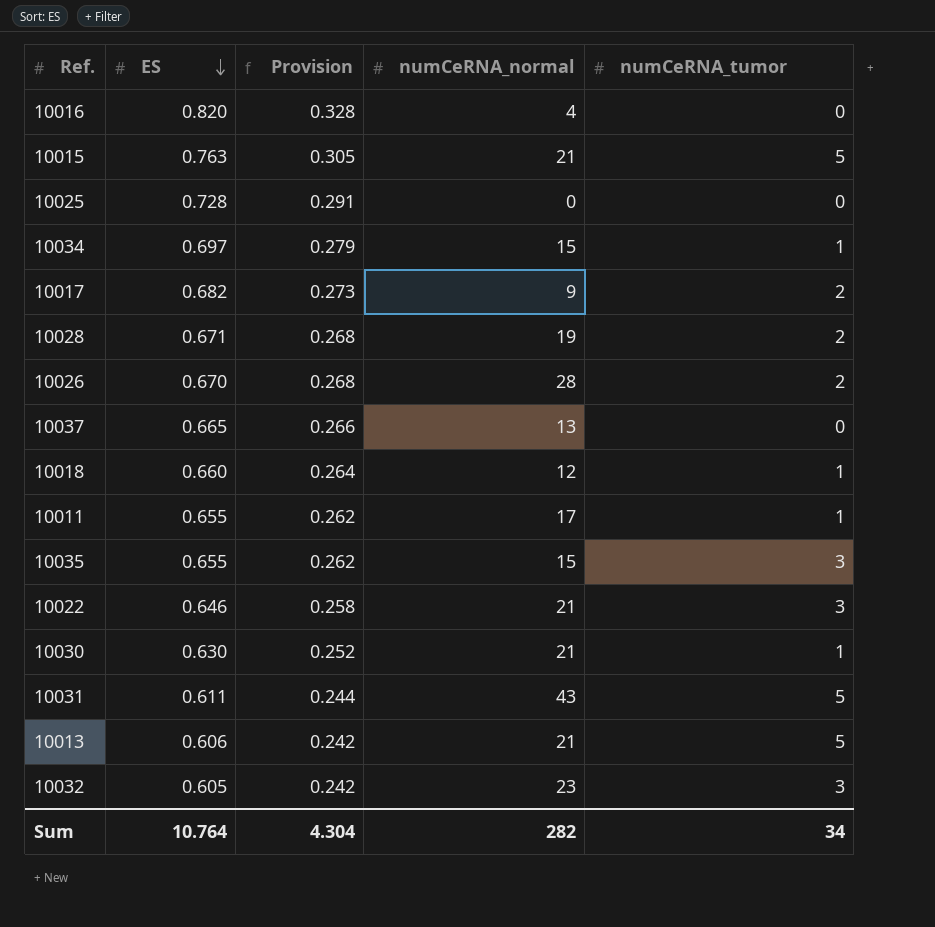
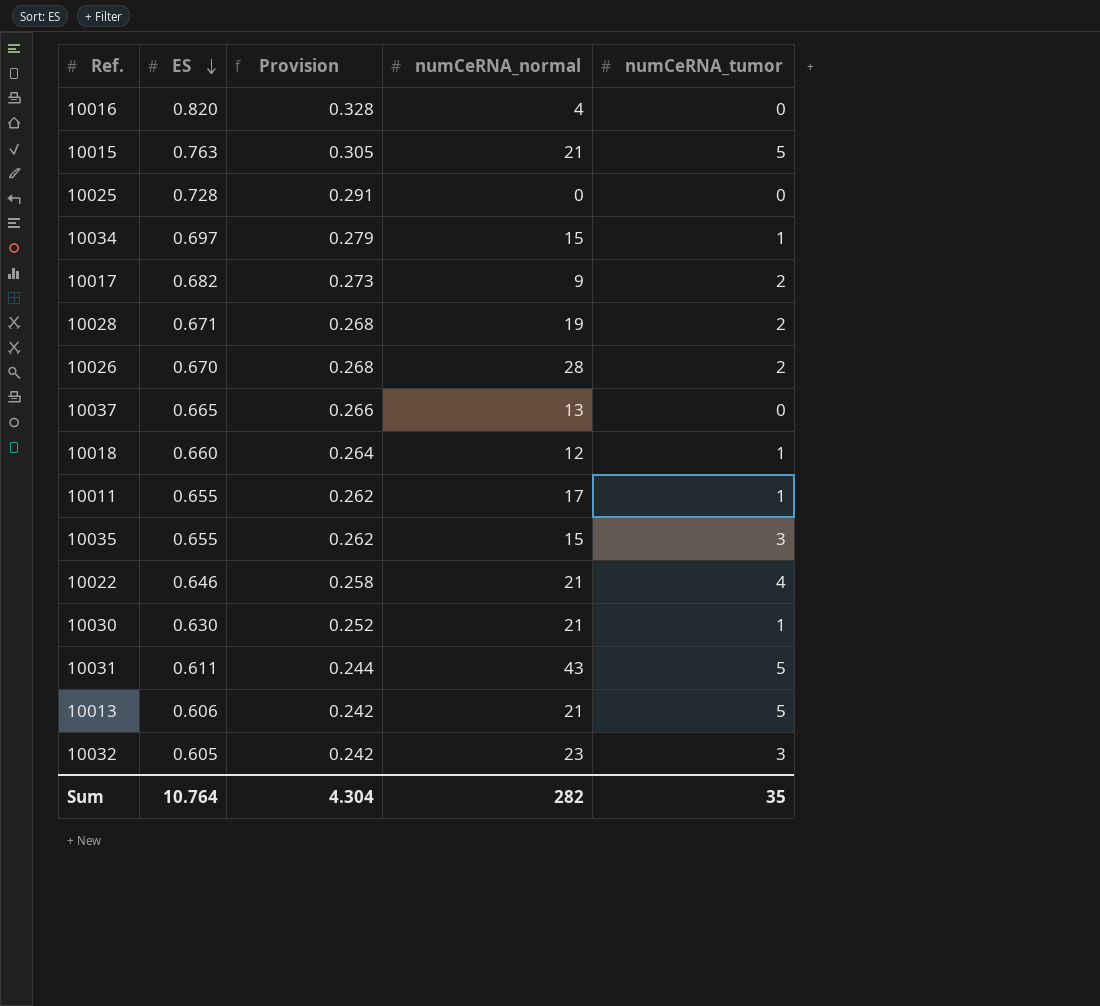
10022 | numCeRNA_tumor: 3 -> 4
Sum | numCeRNA_tumor: 34 -> 35

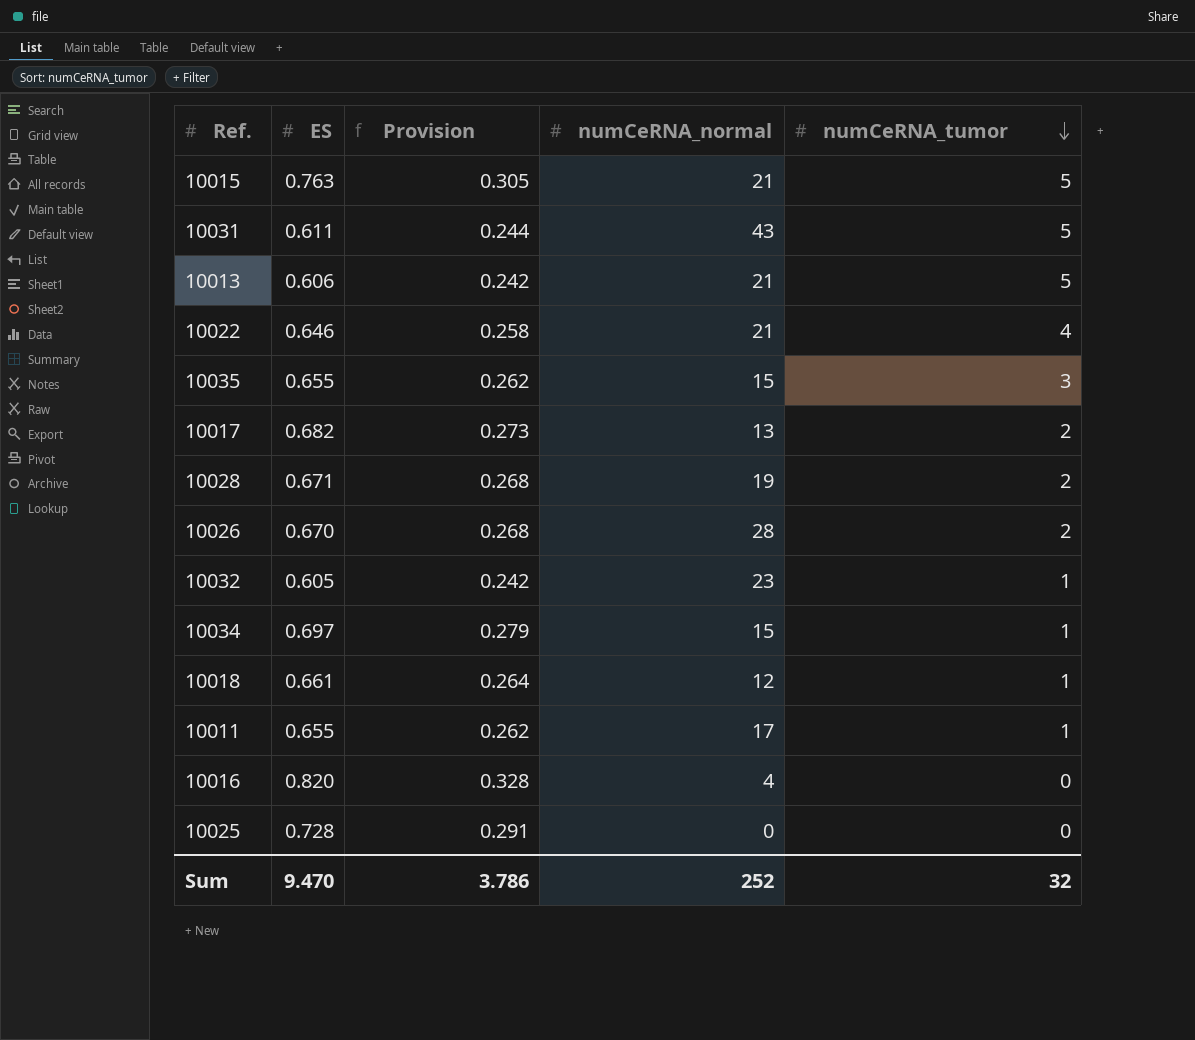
row order: ES descending -> numCeRNA_tumor descending
row 10037: 0.665 | 0.266 | 13 | 0 -> none
row 10030: 0.630 | 0.252 | 21 | 1 -> none
10017 | numCeRNA_normal: 9 -> 13
10032 | numCeRNA_tumor: 3 -> 1
10018 | ES: 0.660 -> 0.661
Sum | ES: 10.764 -> 9.470
Sum | Provision: 4.304 -> 3.786
Sum | numCeRNA_normal: 282 -> 252
Sum | numCeRNA_tumor: 35 -> 32

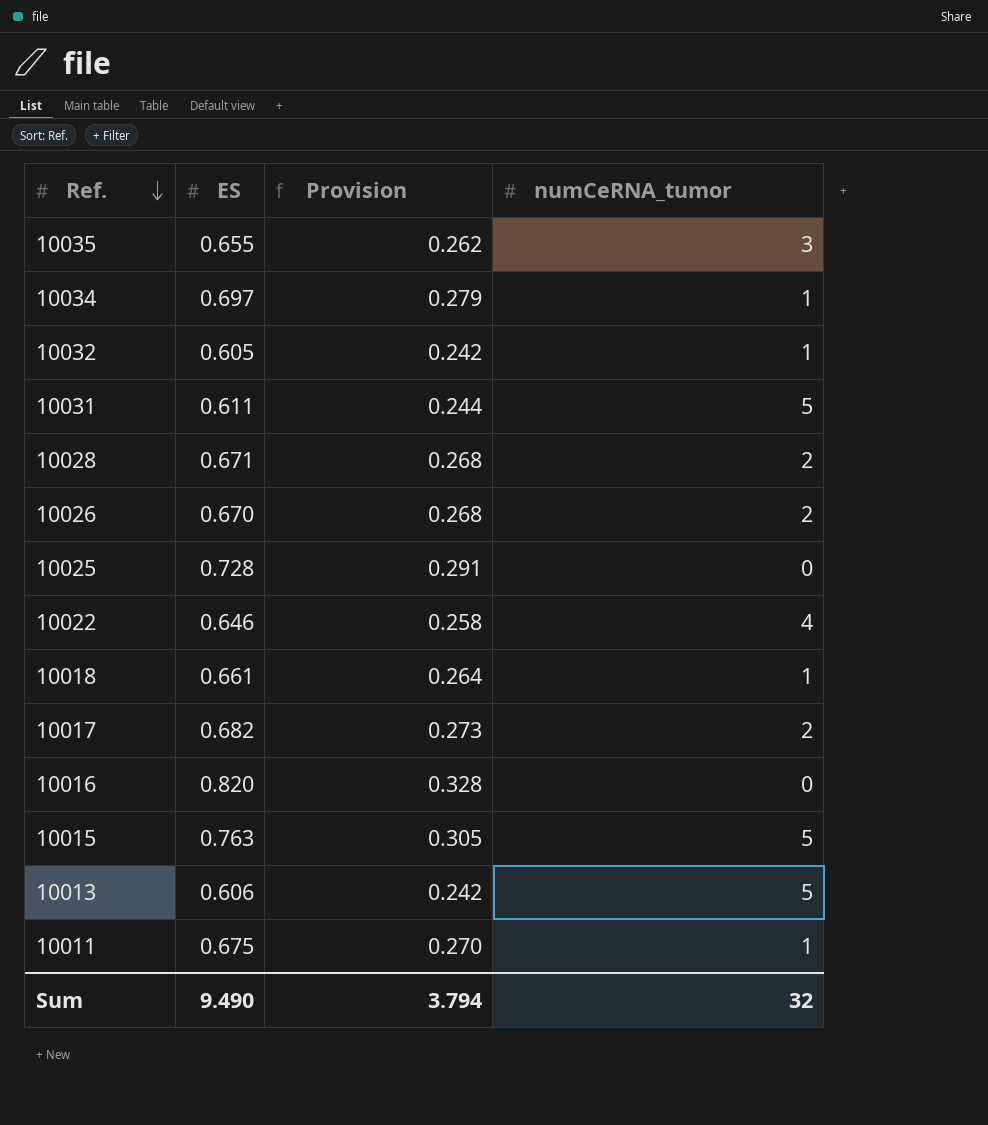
row order: numCeRNA_tumor descending -> Ref. descending
column numCeRNA_normal | position: 4 -> none
10011 | ES: 0.655 -> 0.675
10011 | Provision: 0.262 -> 0.270
Sum | ES: 9.470 -> 9.490
Sum | Provision: 3.786 -> 3.794

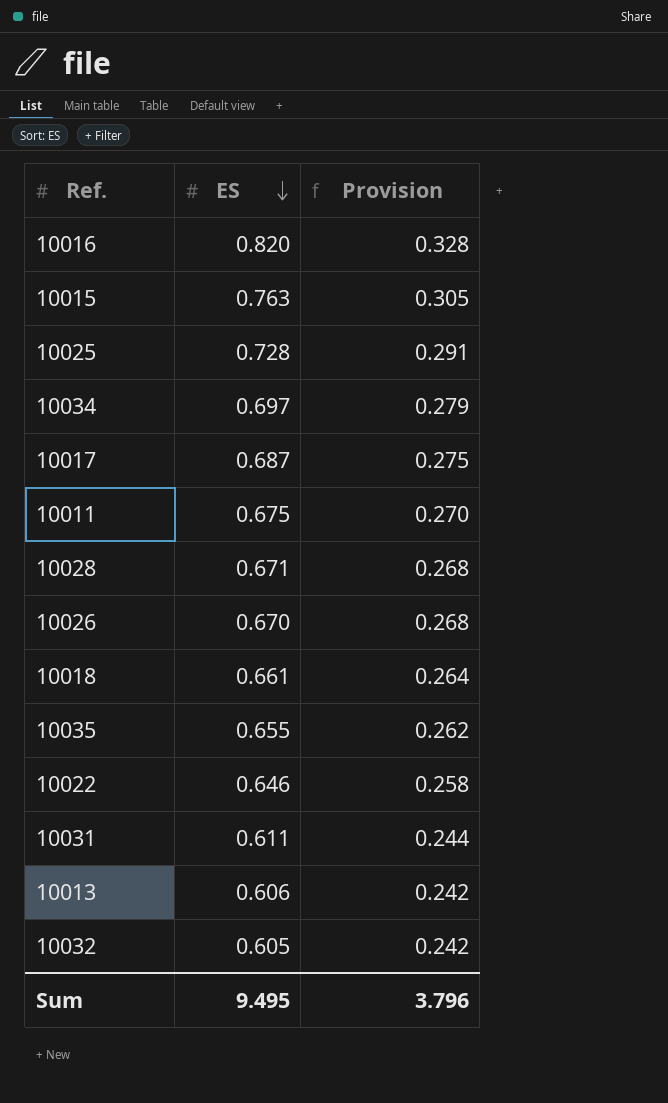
row order: Ref. descending -> ES descending
column numCeRNA_tumor | position: 4 -> none
10017 | ES: 0.682 -> 0.687
10017 | Provision: 0.273 -> 0.275
Sum | ES: 9.490 -> 9.495
Sum | Provision: 3.794 -> 3.796

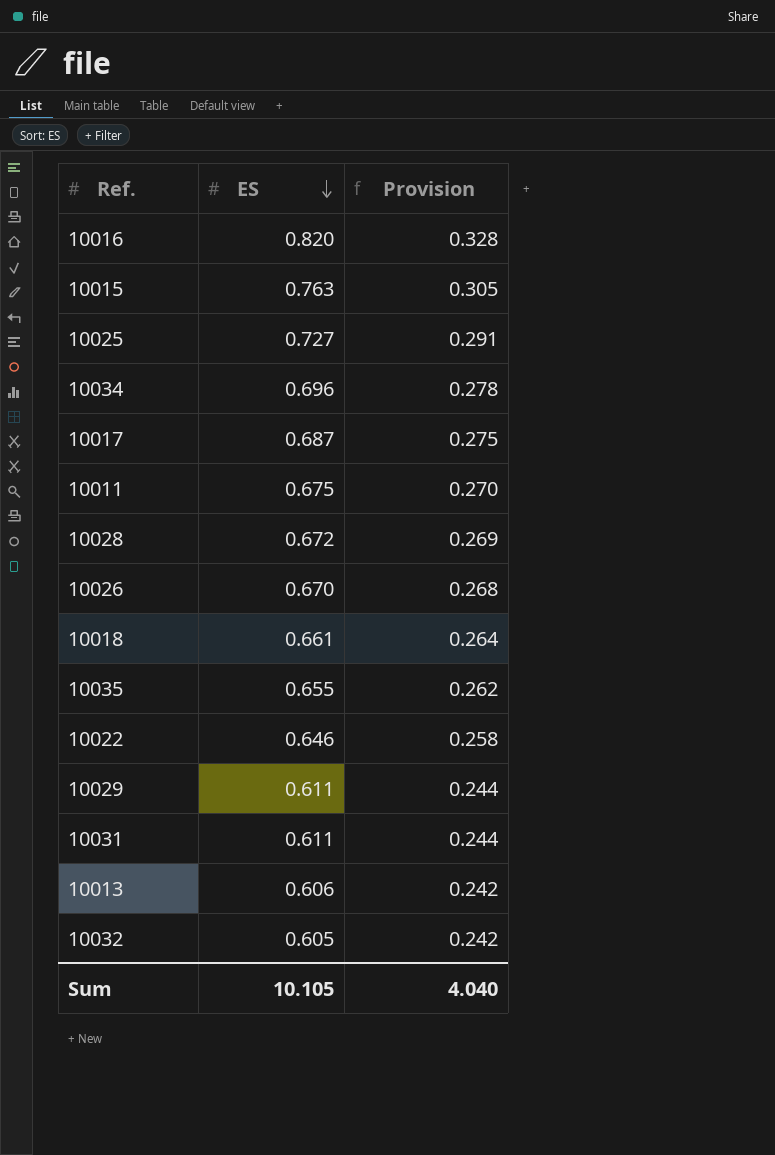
10025 | ES: 0.728 -> 0.727
10034 | ES: 0.697 -> 0.696
10034 | Provision: 0.279 -> 0.278
10028 | ES: 0.671 -> 0.672
10028 | Provision: 0.268 -> 0.269
row 10029: none -> 0.611 | 0.244
Sum | ES: 9.495 -> 10.105
Sum | Provision: 3.796 -> 4.040

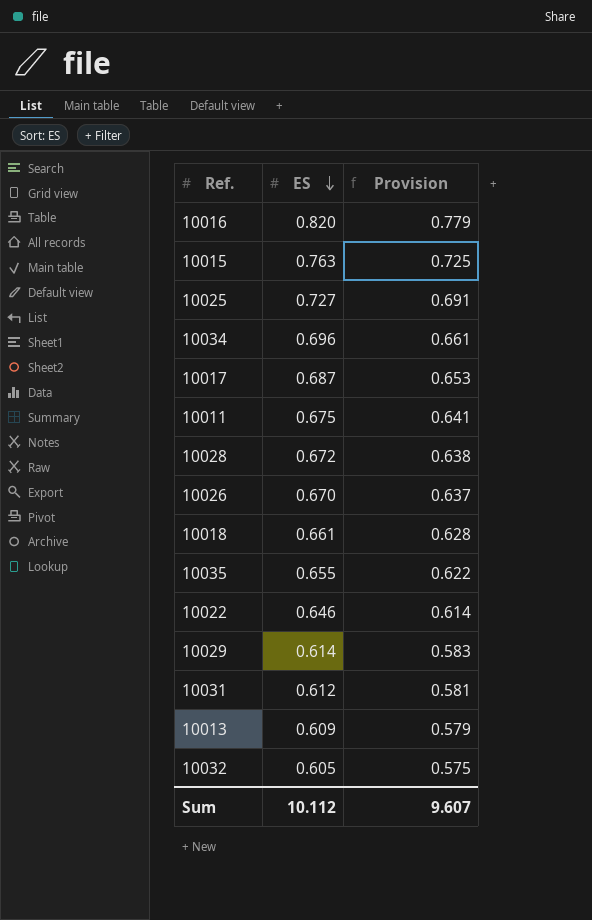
column Provision | formula: [ES] * 0.4 -> [ES] * 0.95
10029 | ES: 0.611 -> 0.614
10031 | ES: 0.611 -> 0.612
10013 | ES: 0.606 -> 0.609
Sum | ES: 10.105 -> 10.112
Sum | Provision: 4.040 -> 9.607

